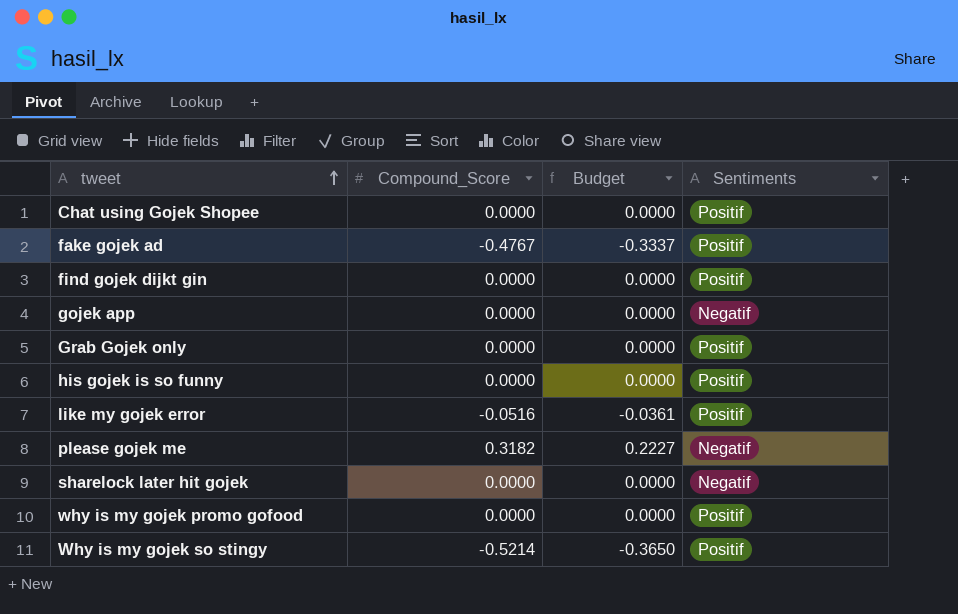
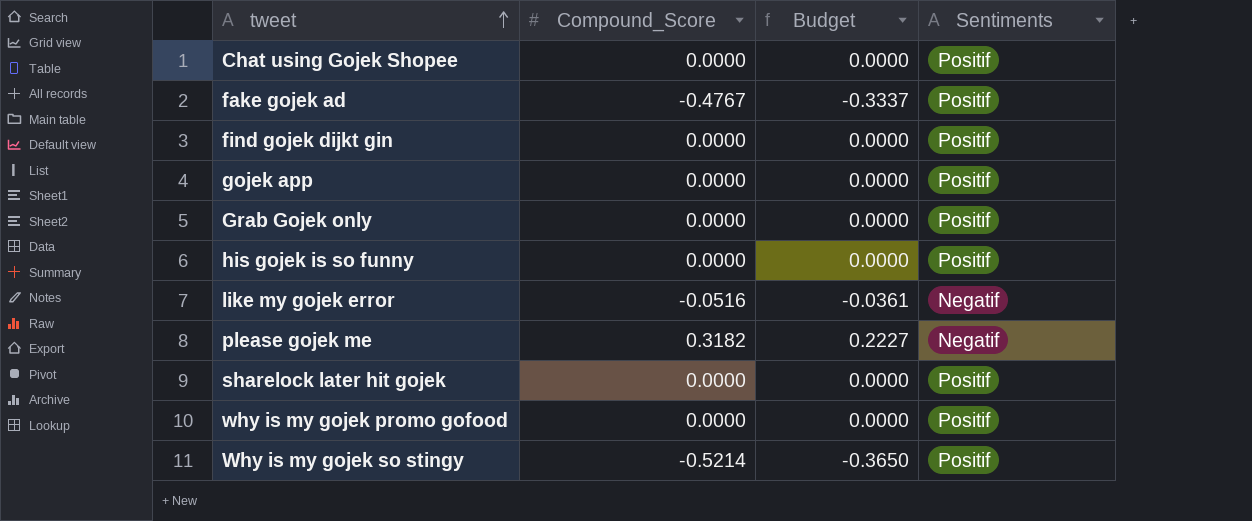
gojek app | Sentiments: Negatif -> Positif
like my gojek error | Sentiments: Positif -> Negatif
sharelock later hit gojek | Sentiments: Negatif -> Positif

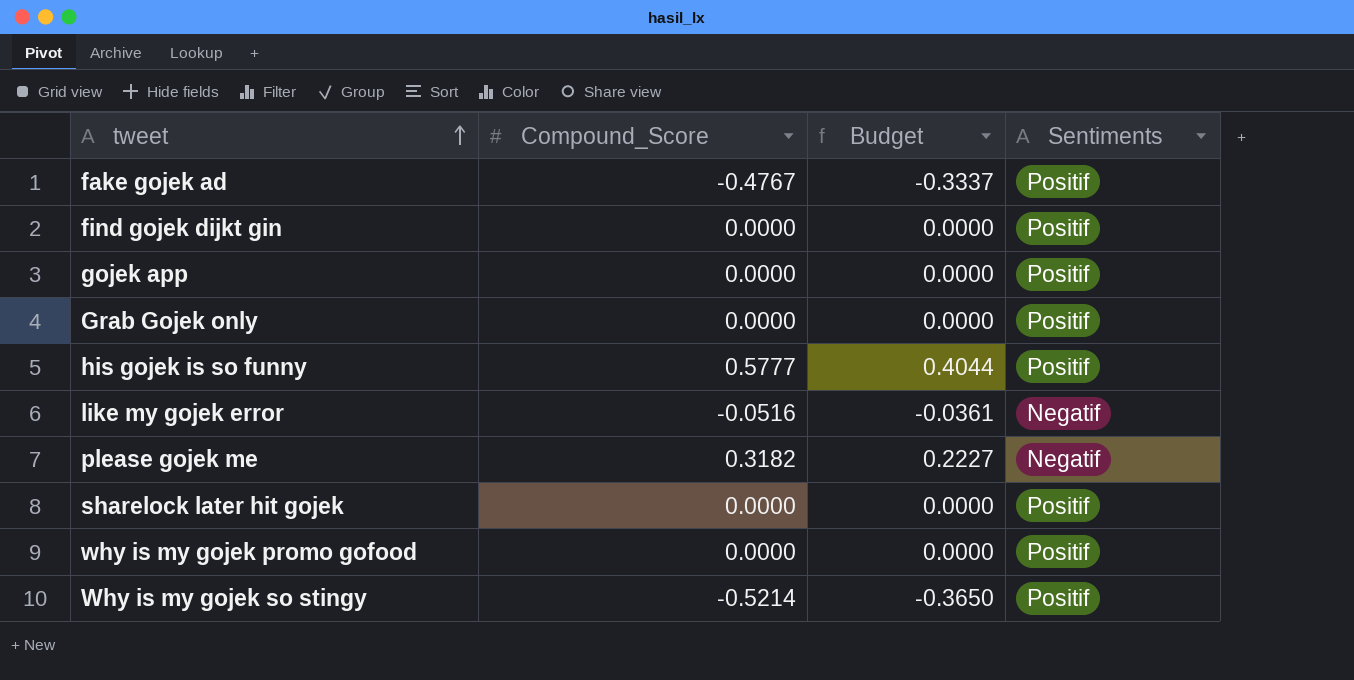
row Chat using Gojek Shopee: 0.0000 | 0.0000 | Positif -> none
his gojek is so funny | Compound_Score: 0.0000 -> 0.5777
his gojek is so funny | Budget: 0.0000 -> 0.4044

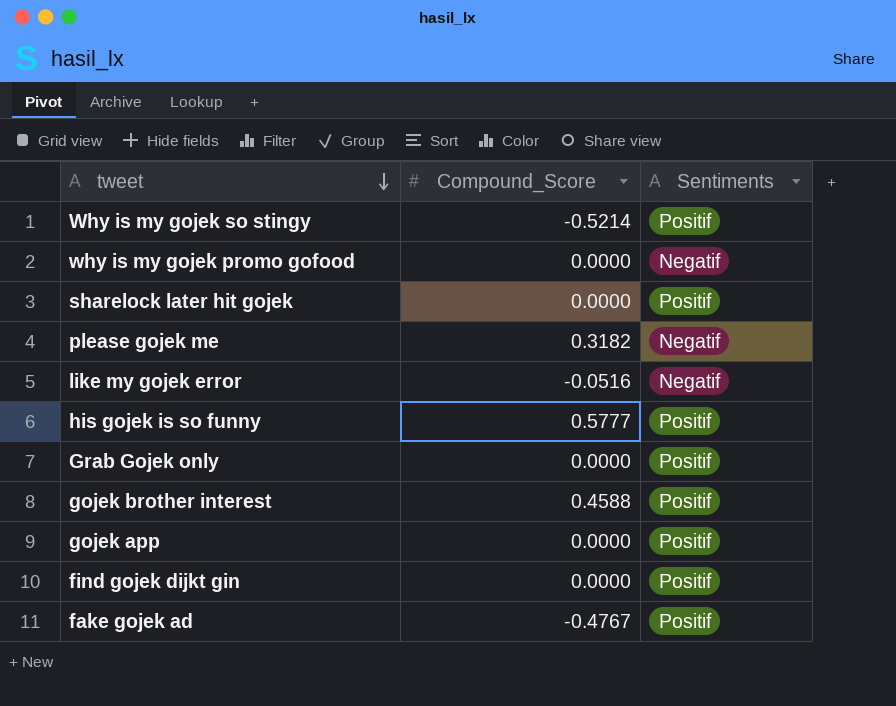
row order: tweet ascending -> tweet descending
column Budget | formula: [Compound_Score] * 0.7 -> none
why is my gojek promo gofood | Sentiments: Positif -> Negatif
row gojek brother interest: none -> 0.4588 | Positif

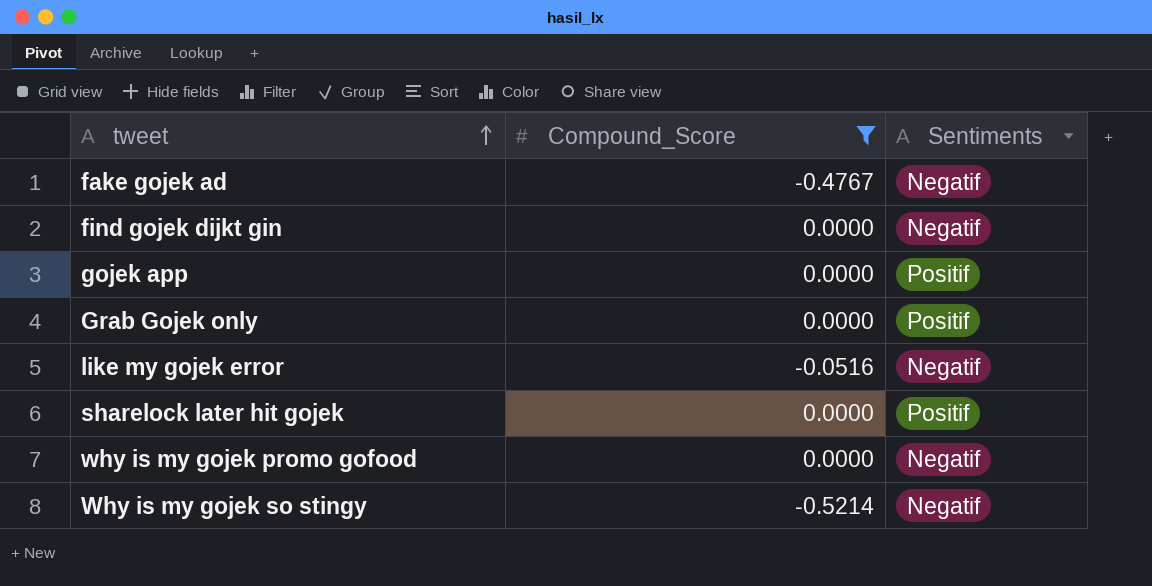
filter: none -> Compound_Score <= 0.0000
row order: tweet descending -> tweet ascending
fake gojek ad | Sentiments: Positif -> Negatif
find gojek dijkt gin | Sentiments: Positif -> Negatif
Why is my gojek so stingy | Sentiments: Positif -> Negatif

